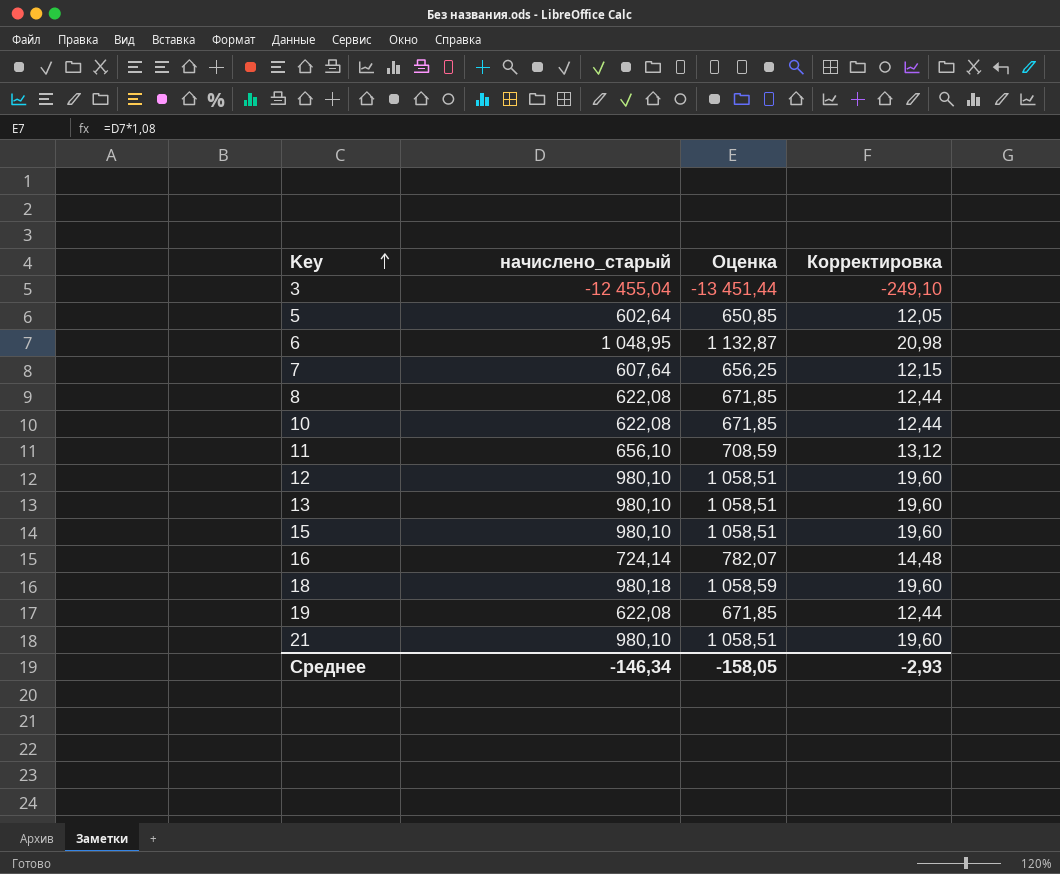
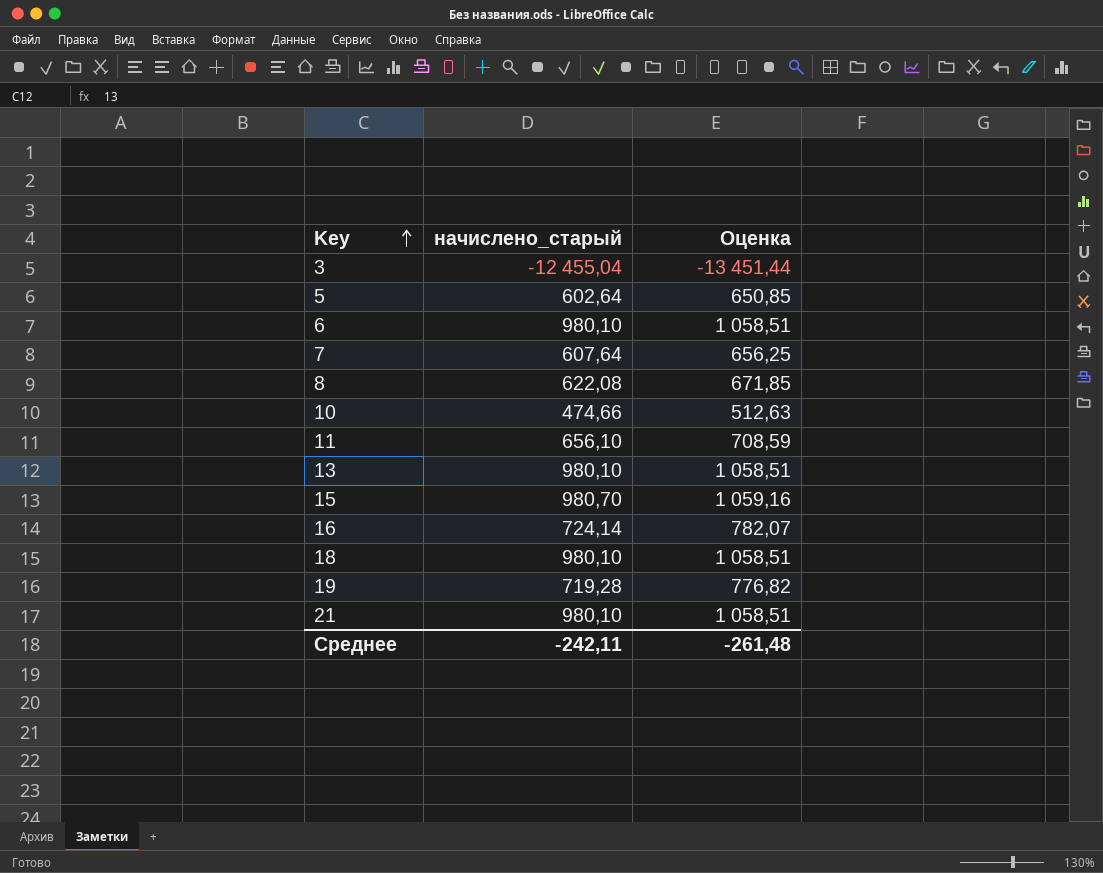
column Корректировка | formula: [начислено_старый] * 0,02 -> none
row 12: 980,10 | 1 058,51 | 19,60 -> none
6 | начислено_старый: 1 048,95 -> 980,10
6 | Оценка: 1 132,87 -> 1 058,51
10 | начислено_старый: 622,08 -> 474,66
10 | Оценка: 671,85 -> 512,63
15 | начислено_старый: 980,10 -> 980,70
15 | Оценка: 1 058,51 -> 1 059,16
18 | начислено_старый: 980,18 -> 980,10
18 | Оценка: 1 058,59 -> 1 058,51
19 | начислено_старый: 622,08 -> 719,28
19 | Оценка: 671,85 -> 776,82
Среднее | начислено_старый: -146,34 -> -242,11
Среднее | Оценка: -158,05 -> -261,48

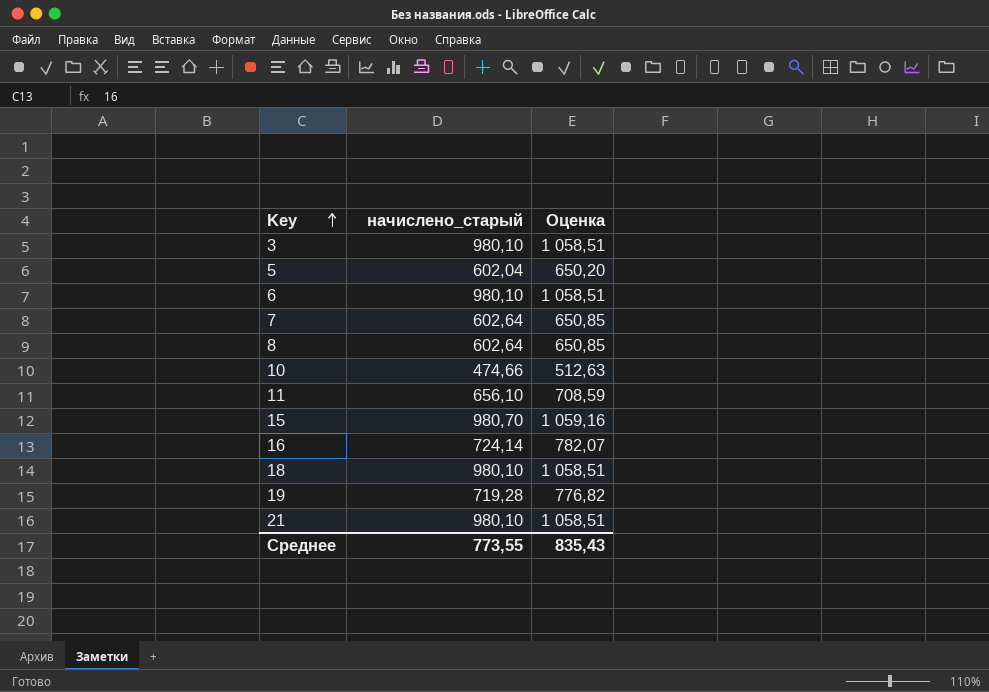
row 13: 980,10 | 1 058,51 -> none
3 | начислено_старый: -12 455,04 -> 980,10
3 | Оценка: -13 451,44 -> 1 058,51
5 | начислено_старый: 602,64 -> 602,04
5 | Оценка: 650,85 -> 650,20
7 | начислено_старый: 607,64 -> 602,64
7 | Оценка: 656,25 -> 650,85
8 | начислено_старый: 622,08 -> 602,64
8 | Оценка: 671,85 -> 650,85
Среднее | начислено_старый: -242,11 -> 773,55
Среднее | Оценка: -261,48 -> 835,43

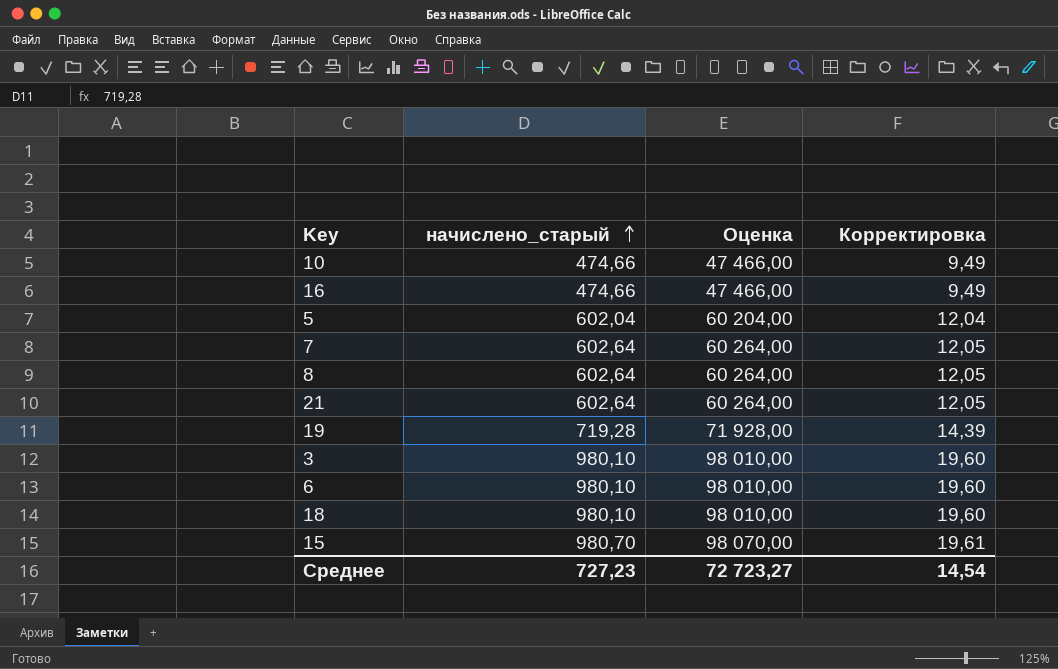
row order: Key ascending -> начислено_старый ascending
column Оценка | formula: [начислено_старый] * 1,08 -> [начислено_старый] * 100
column Корректировка | formula: none -> [начислено_старый] * 0,02
row 11: 656,10 | 708,59 -> none
16 | начислено_старый: 724,14 -> 474,66
21 | начислено_старый: 980,10 -> 602,64
Среднее | начислено_старый: 773,55 -> 727,23
Среднее | Оценка: 835,43 -> 72 723,27

